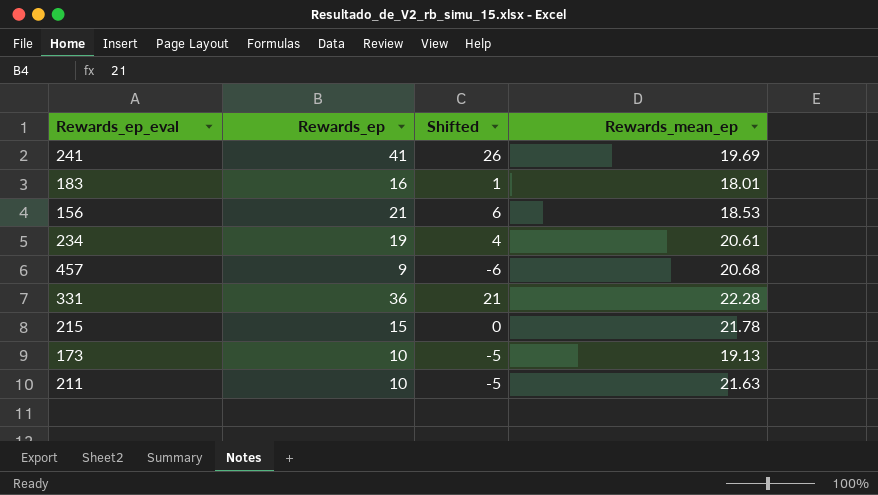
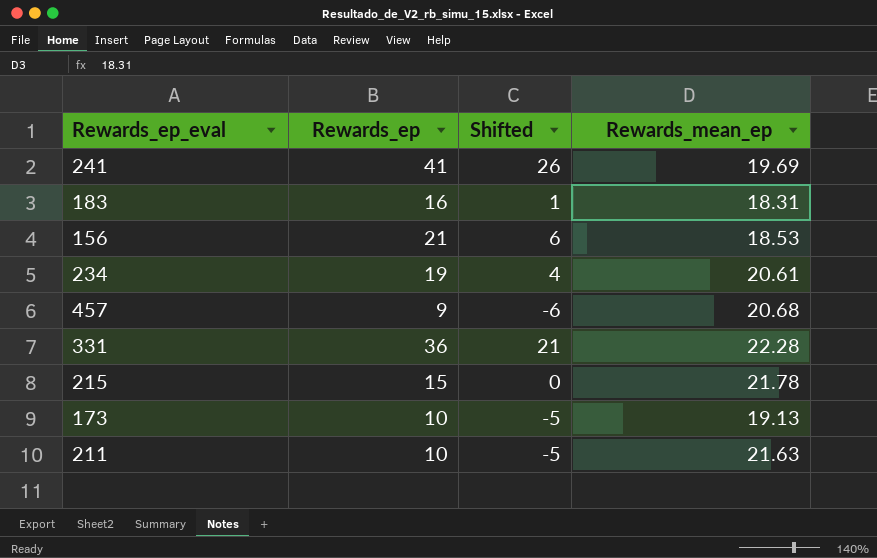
183 | Rewards_mean_ep: 18.01 -> 18.31

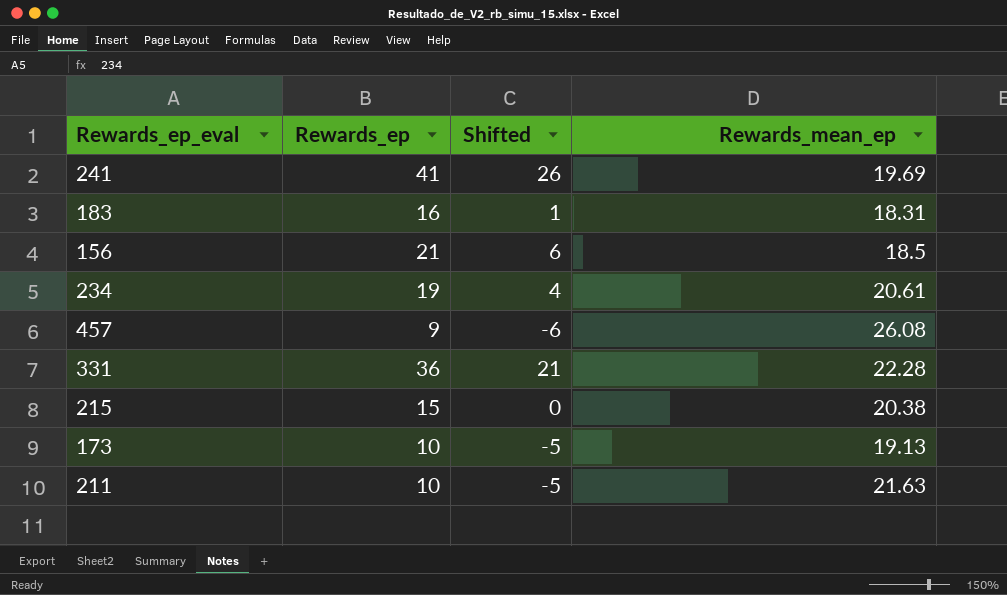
156 | Rewards_mean_ep: 18.53 -> 18.5
457 | Rewards_mean_ep: 20.68 -> 26.08
215 | Rewards_mean_ep: 21.78 -> 20.38

